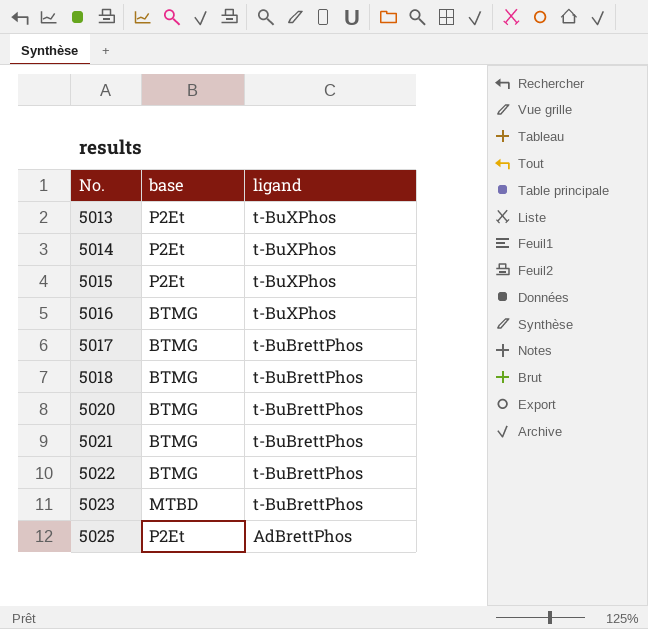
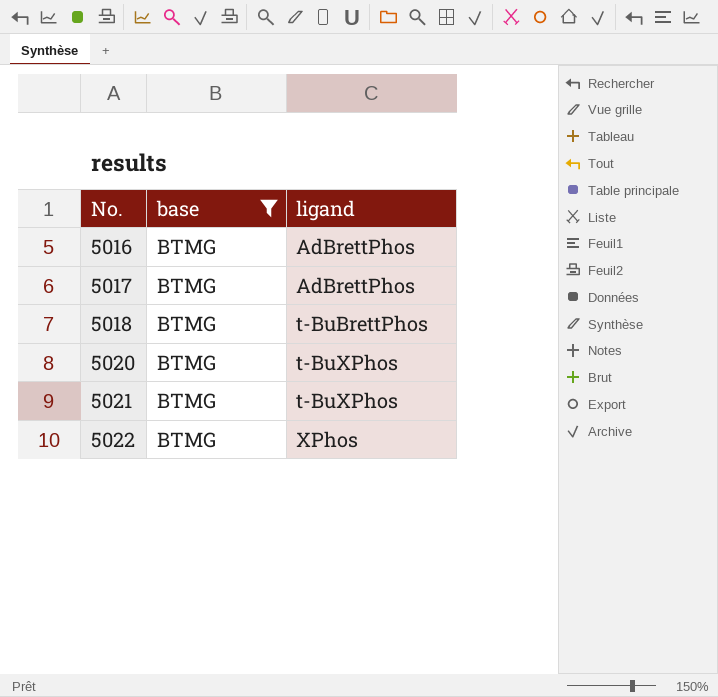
filter: none -> base = BTMG
5016 | ligand: t-BuXPhos -> AdBrettPhos
5017 | ligand: t-BuBrettPhos -> AdBrettPhos
5020 | ligand: t-BuBrettPhos -> t-BuXPhos
5021 | ligand: t-BuBrettPhos -> t-BuXPhos
5022 | ligand: t-BuBrettPhos -> XPhos

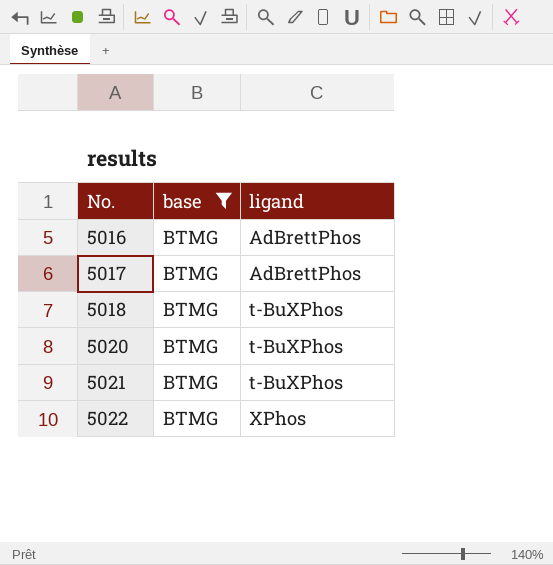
5018 | ligand: t-BuBrettPhos -> t-BuXPhos

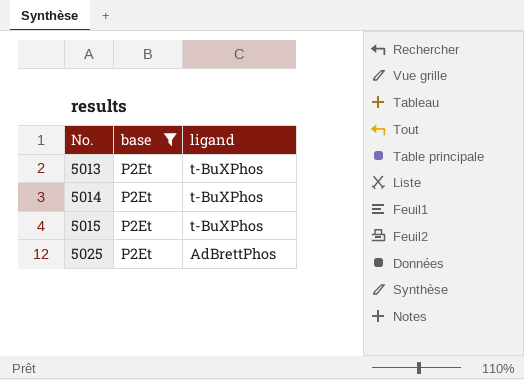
filter: base = BTMG -> base = P2Et

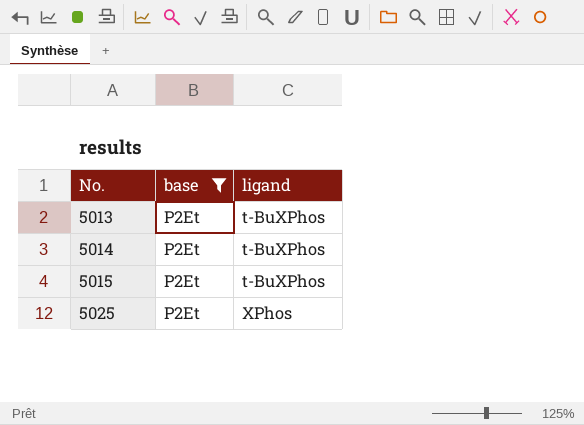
5025 | ligand: AdBrettPhos -> XPhos

